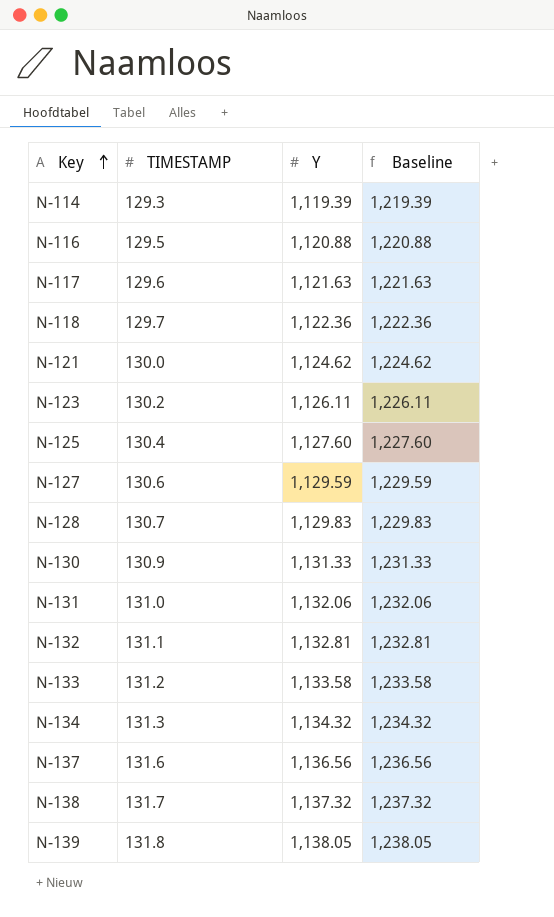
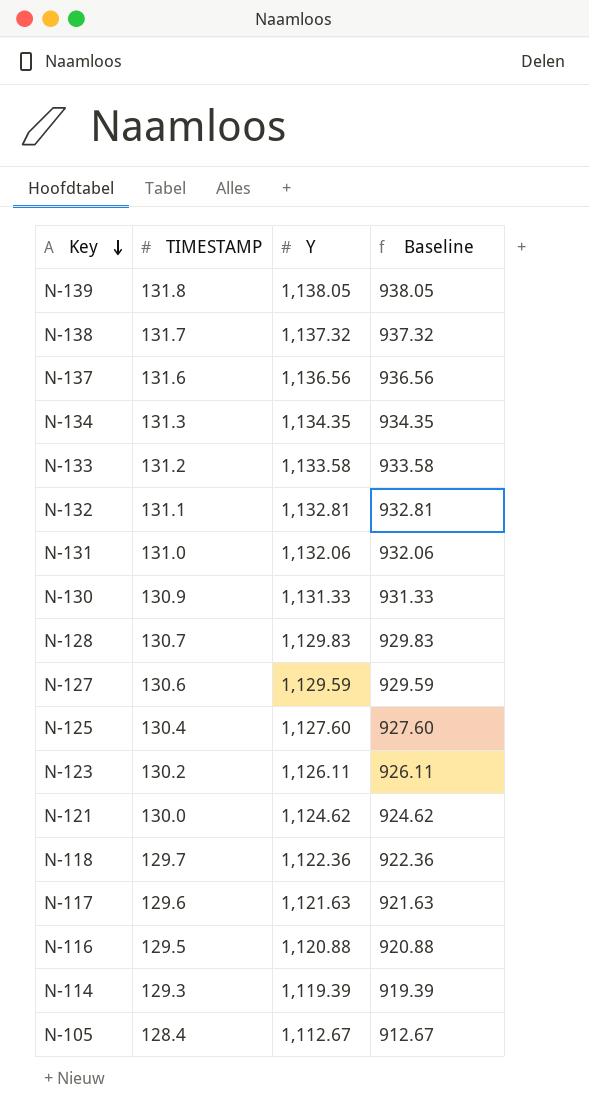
row order: Key ascending -> Key descending
column Baseline | formula: [Y] + 100 -> [Y] - 200
N-134 | Y: 1,134.32 -> 1,134.35
row N-105: none -> 128.4 | 1,112.67 | 912.67

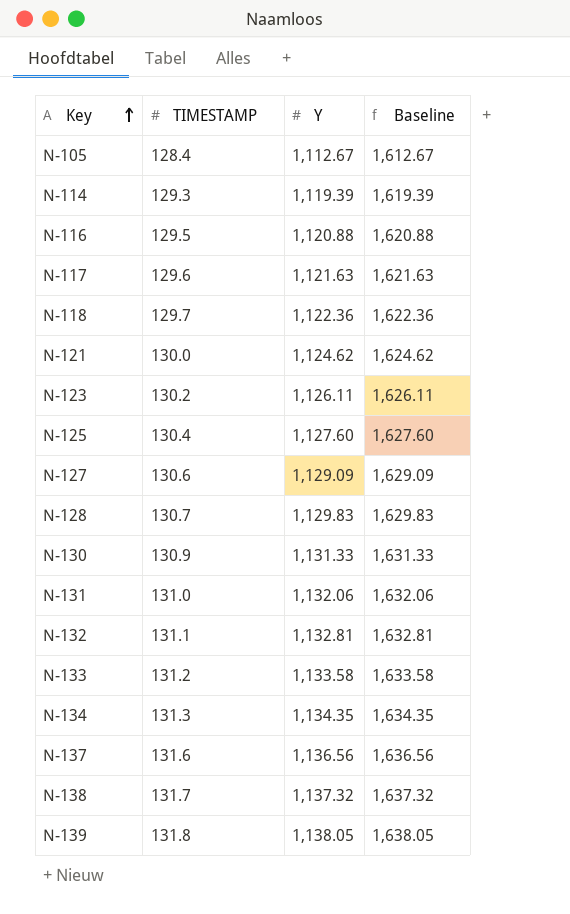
row order: Key descending -> Key ascending
column Baseline | formula: [Y] - 200 -> [Y] + 500
N-127 | Y: 1,129.59 -> 1,129.09

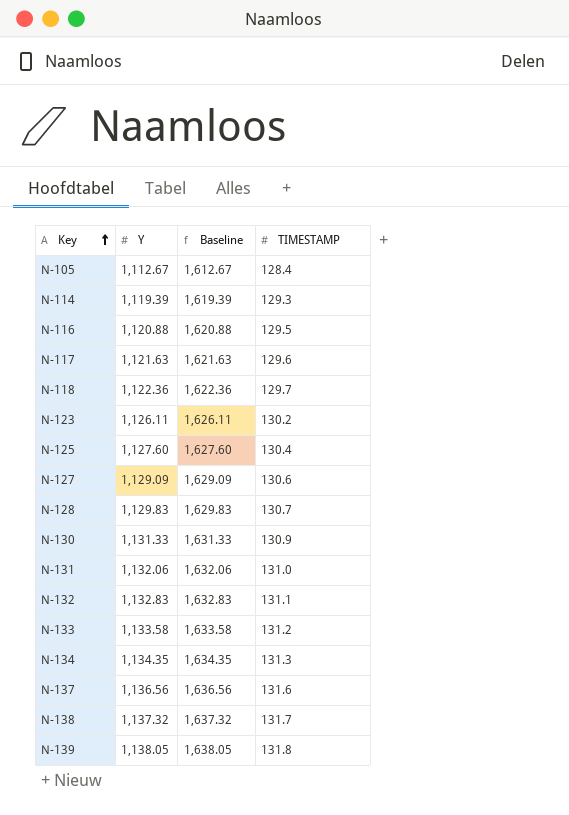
column TIMESTAMP | position: 2 -> 4
row N-121: 130.0 | 1,124.62 | 1,624.62 -> none
N-132 | Y: 1,132.81 -> 1,132.83
N-132 | Baseline: 1,632.81 -> 1,632.83

